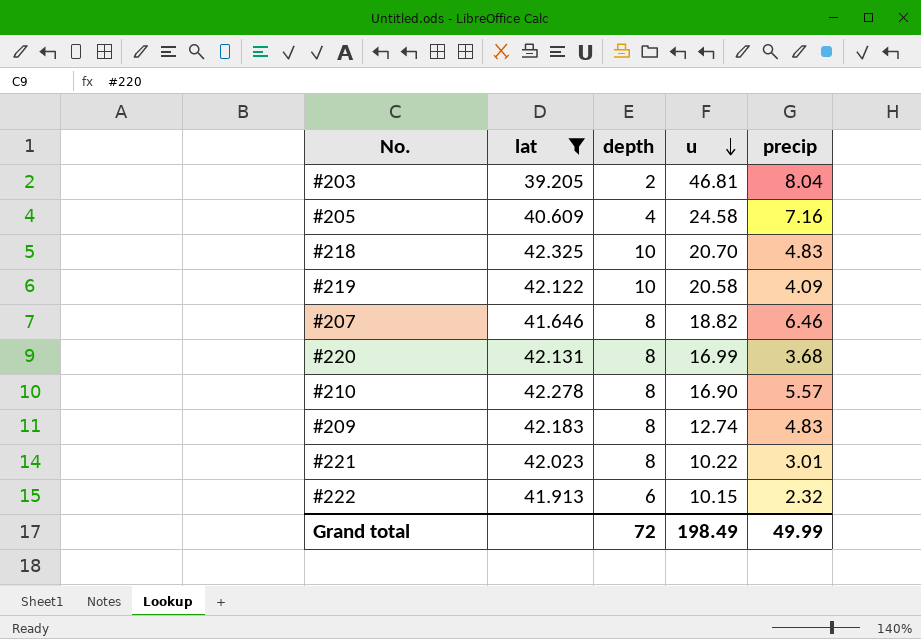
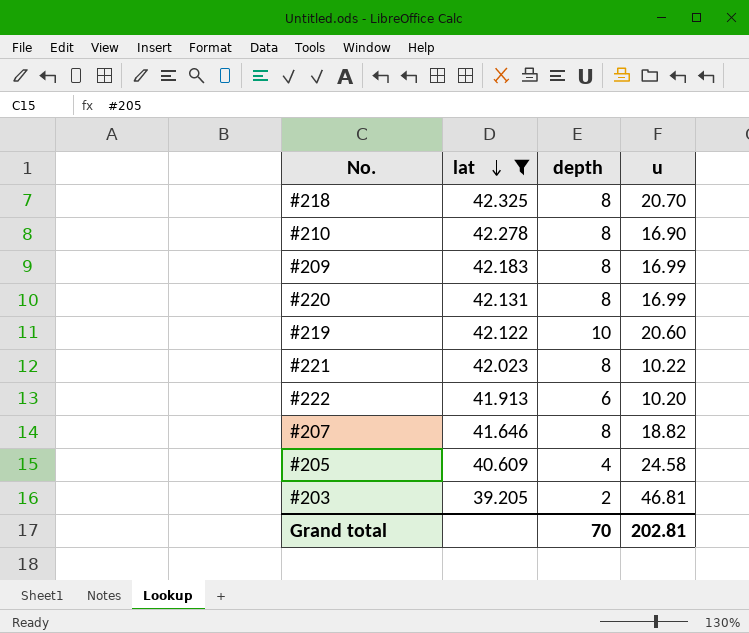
row order: u descending -> lat descending
column precip | position: 5 -> none
#218 | depth: 10 -> 8
#209 | u: 12.74 -> 16.99
#219 | u: 20.58 -> 20.60
#222 | u: 10.15 -> 10.20
Grand total | depth: 72 -> 70
Grand total | u: 198.49 -> 202.81

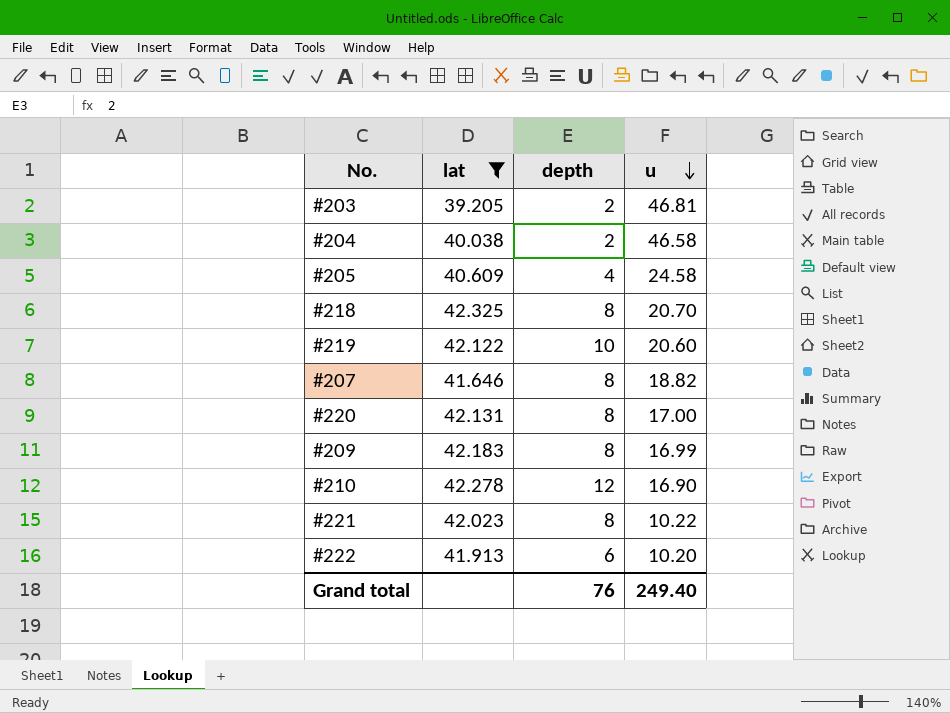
row order: lat descending -> u descending
row #204: none -> 40.038 | 2 | 46.58
#220 | u: 16.99 -> 17.00
#210 | depth: 8 -> 12
Grand total | depth: 70 -> 76
Grand total | u: 202.81 -> 249.40

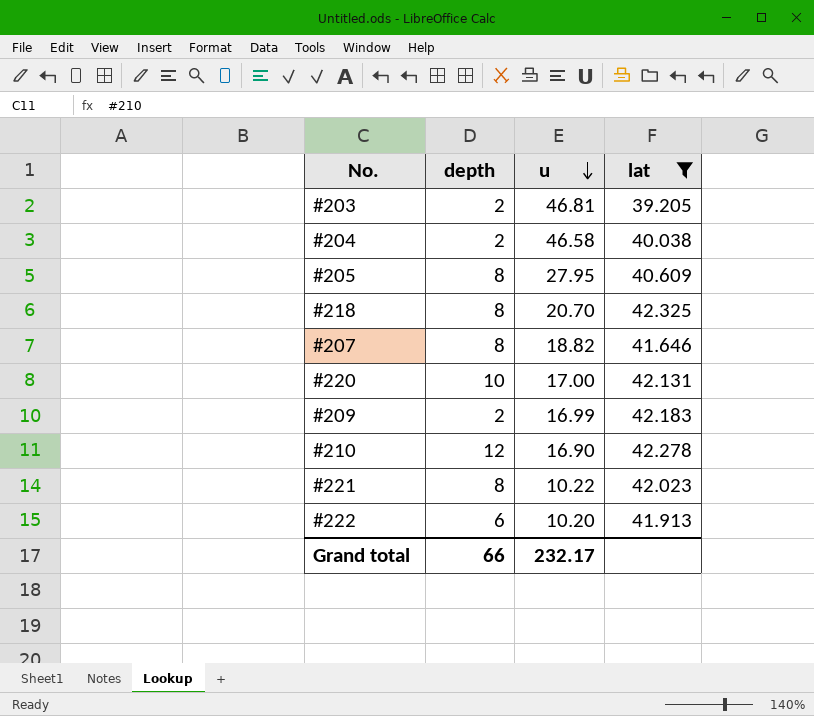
column lat | position: 2 -> 4
row #219: 42.122 | 10 | 20.60 -> none
#205 | depth: 4 -> 8
#205 | u: 24.58 -> 27.95
#220 | depth: 8 -> 10
#209 | depth: 8 -> 2
Grand total | depth: 76 -> 66
Grand total | u: 249.40 -> 232.17

